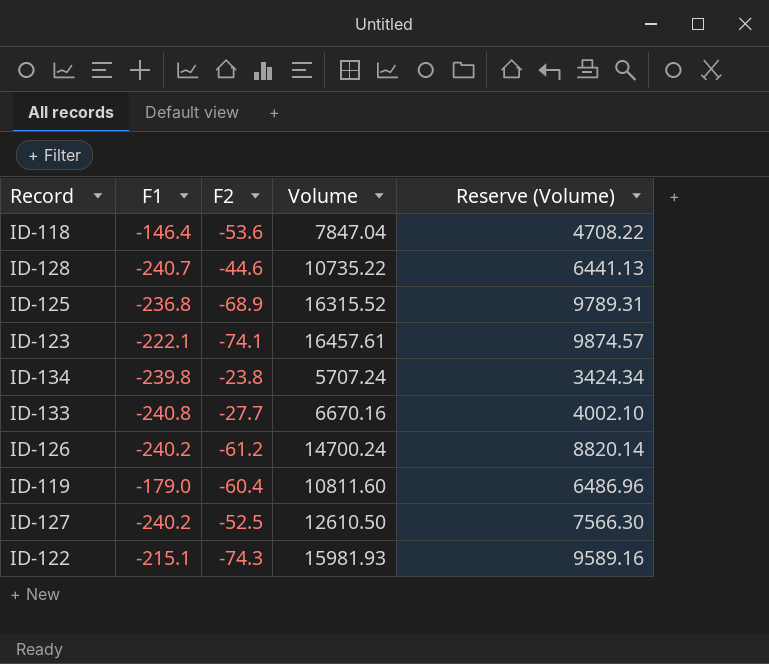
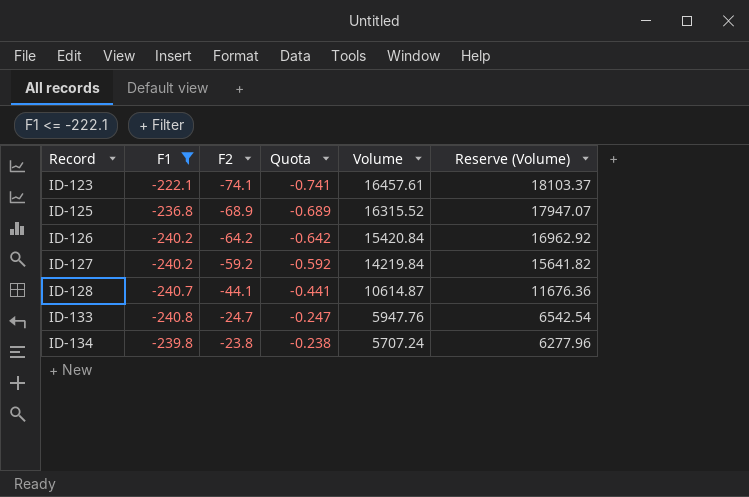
filter: none -> F1 <= -222.1
row order: none -> Record ascending
column Quota | formula: none -> [F2] * 0.01
column Reserve (Volume) | formula: [Volume] * 0.6 -> [Volume] * 1.1
ID-126 | F2: -61.2 -> -64.2
ID-126 | Volume: 14700.24 -> 15420.84
ID-127 | F2: -52.5 -> -59.2
ID-127 | Volume: 12610.50 -> 14219.84
ID-128 | F2: -44.6 -> -44.1
ID-128 | Volume: 10735.22 -> 10614.87
ID-133 | F2: -27.7 -> -24.7
ID-133 | Volume: 6670.16 -> 5947.76

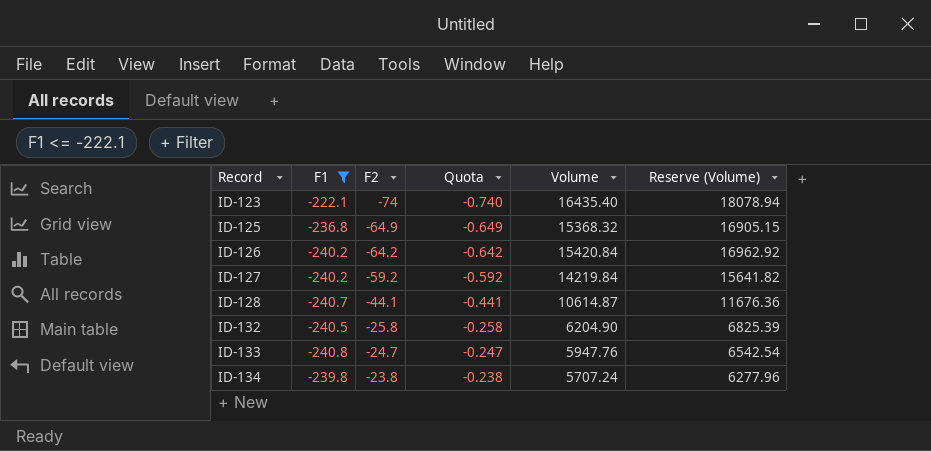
ID-123 | F2: -74.1 -> -74
ID-123 | Quota: -0.741 -> -0.740
ID-123 | Volume: 16457.61 -> 16435.40
ID-123 | Reserve (Volume): 18103.37 -> 18078.94
ID-125 | F2: -68.9 -> -64.9
ID-125 | Quota: -0.689 -> -0.649
ID-125 | Volume: 16315.52 -> 15368.32
ID-125 | Reserve (Volume): 17947.07 -> 16905.15
row ID-132: none -> -240.5 | -25.8 | -0.258 | 6204.90 | 6825.39

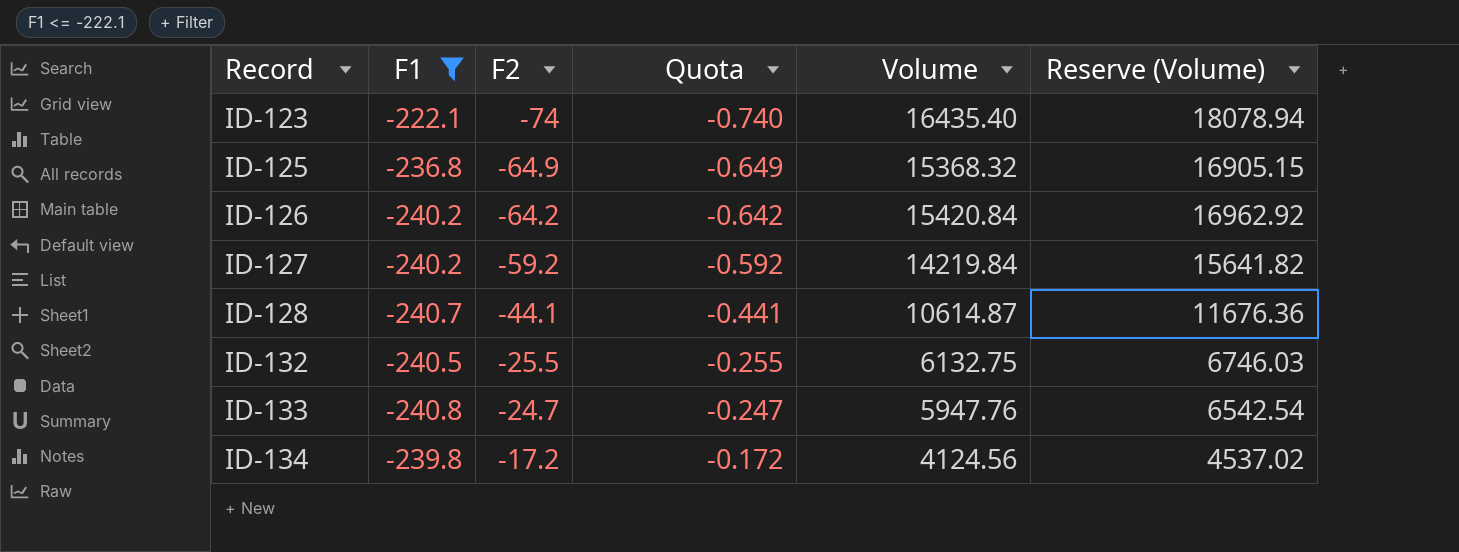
ID-132 | F2: -25.8 -> -25.5
ID-132 | Quota: -0.258 -> -0.255
ID-132 | Volume: 6204.90 -> 6132.75
ID-132 | Reserve (Volume): 6825.39 -> 6746.03
ID-134 | F2: -23.8 -> -17.2
ID-134 | Quota: -0.238 -> -0.172
ID-134 | Volume: 5707.24 -> 4124.56
ID-134 | Reserve (Volume): 6277.96 -> 4537.02

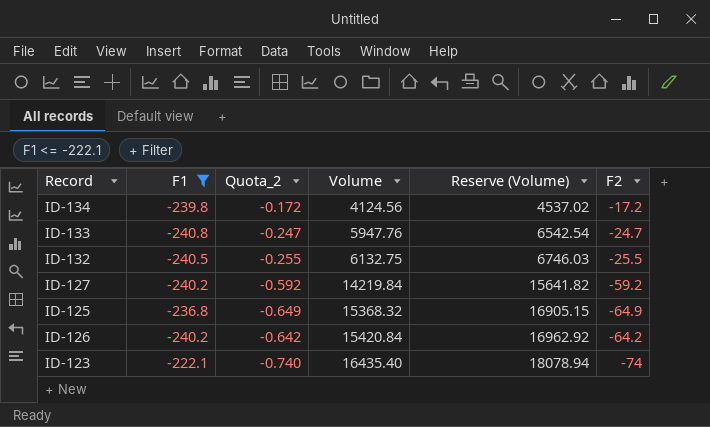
row order: Record ascending -> Volume ascending
column name: Quota -> Quota_2
column F2 | position: 3 -> 6
row ID-128: -240.7 | -44.1 | -0.441 | 10614.87 | 11676.36 -> none

